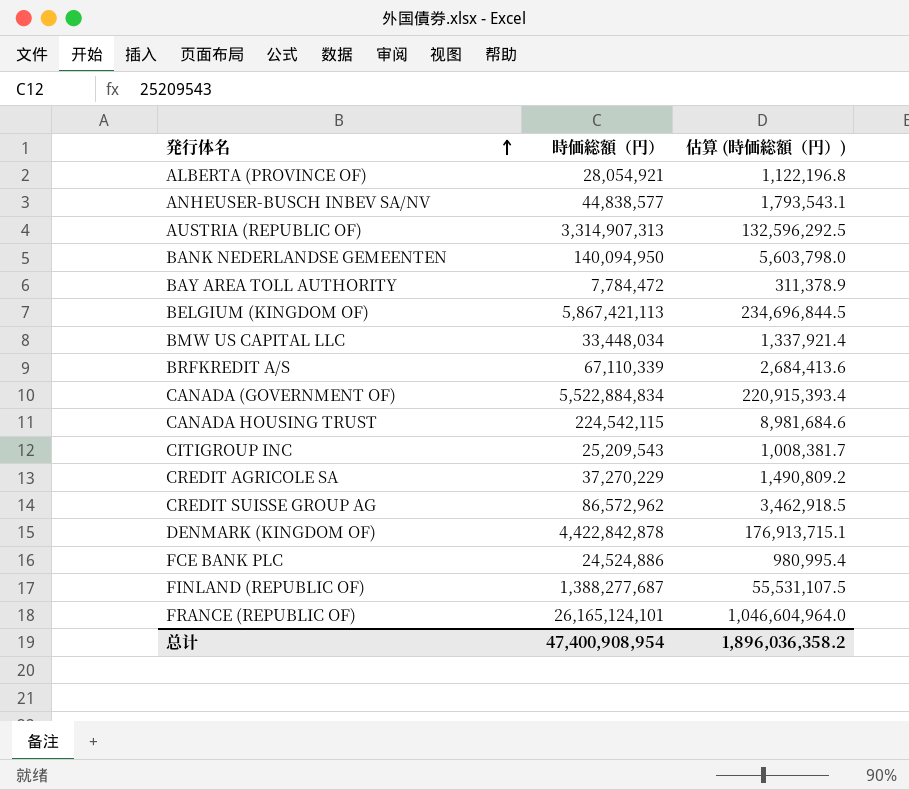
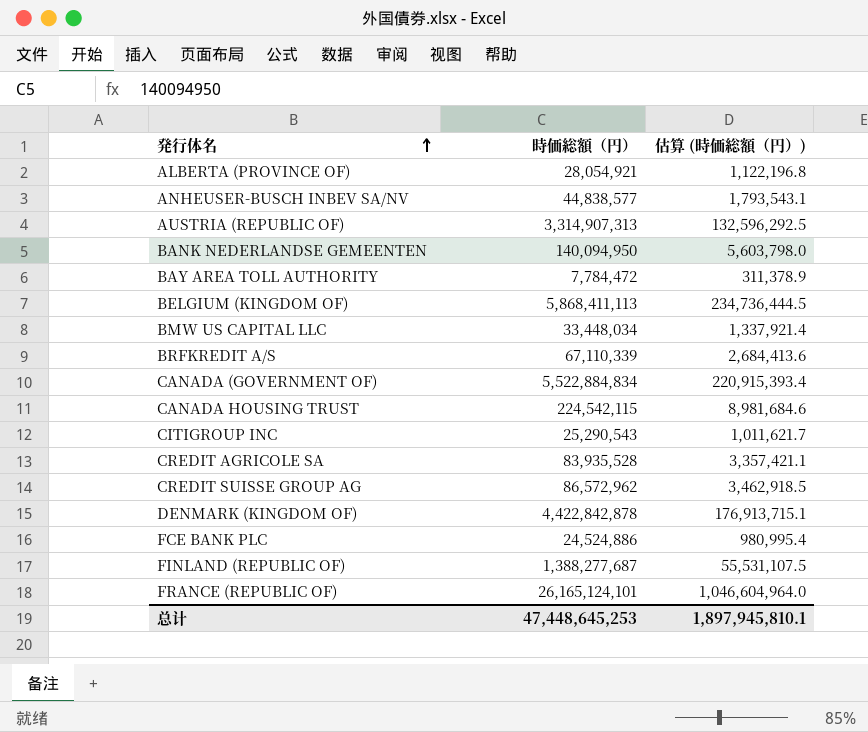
BELGIUM (KINGDOM OF) | 時価総額（円）: 5,867,421,113 -> 5,868,411,113
BELGIUM (KINGDOM OF) | 估算 (時価総額（円）): 234,696,844.5 -> 234,736,444.5
CITIGROUP INC | 時価総額（円）: 25,209,543 -> 25,290,543
CITIGROUP INC | 估算 (時価総額（円）): 1,008,381.7 -> 1,011,621.7
CREDIT AGRICOLE SA | 時価総額（円）: 37,270,229 -> 83,935,528
CREDIT AGRICOLE SA | 估算 (時価総額（円）): 1,490,809.2 -> 3,357,421.1
总计 | 時価総額（円）: 47,400,908,954 -> 47,448,645,253
总计 | 估算 (時価総額（円）): 1,896,036,358.2 -> 1,897,945,810.1

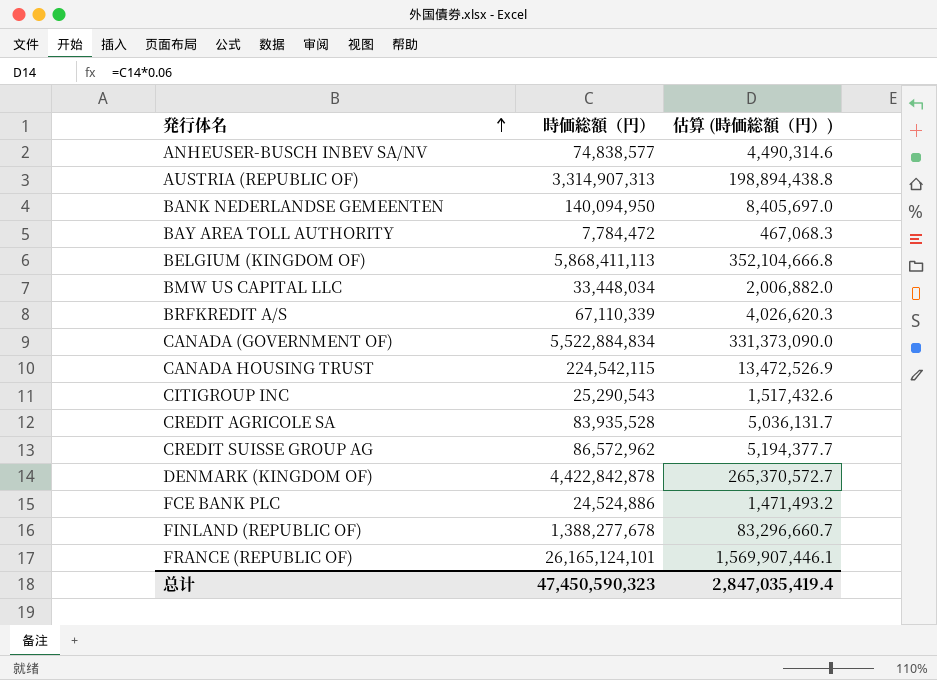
column 估算 (時価総額（円）) | formula: [時価総額（円）] * 0.04 -> [時価総額（円）] * 0.06
row ALBERTA (PROVINCE OF): 28,054,921 | 1,122,196.8 -> none
ANHEUSER-BUSCH INBEV SA/NV | 時価総額（円）: 44,838,577 -> 74,838,577
FINLAND (REPUBLIC OF) | 時価総額（円）: 1,388,277,687 -> 1,388,277,678
总计 | 時価総額（円）: 47,448,645,253 -> 47,450,590,323
总计 | 估算 (時価総額（円）): 1,897,945,810.1 -> 2,847,035,419.4

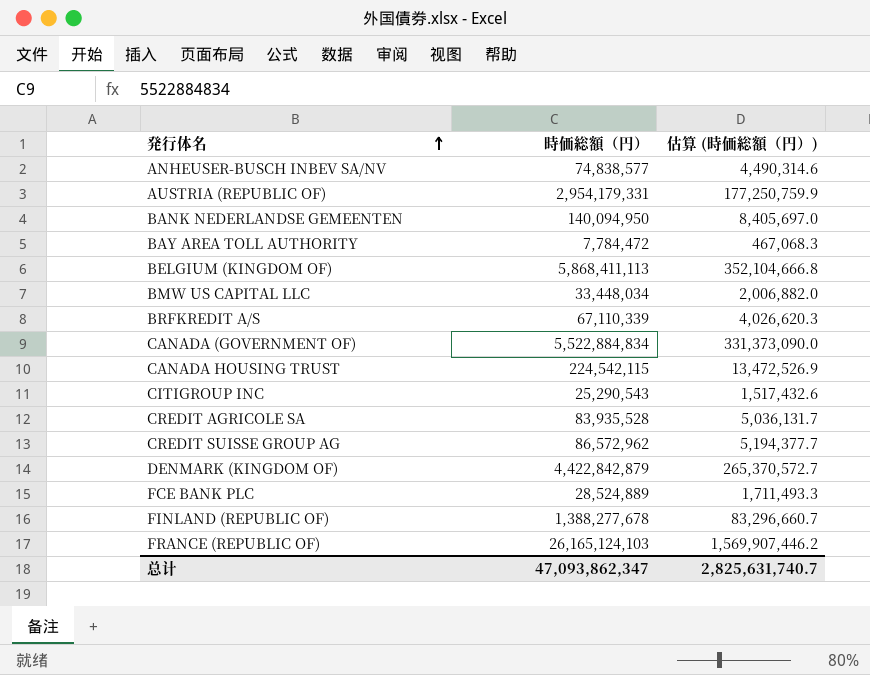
AUSTRIA (REPUBLIC OF) | 時価総額（円）: 3,314,907,313 -> 2,954,179,331
AUSTRIA (REPUBLIC OF) | 估算 (時価総額（円）): 198,894,438.8 -> 177,250,759.9
DENMARK (KINGDOM OF) | 時価総額（円）: 4,422,842,878 -> 4,422,842,879
FCE BANK PLC | 時価総額（円）: 24,524,886 -> 28,524,889
FCE BANK PLC | 估算 (時価総額（円）): 1,471,493.2 -> 1,711,493.3
FRANCE (REPUBLIC OF) | 時価総額（円）: 26,165,124,101 -> 26,165,124,103
FRANCE (REPUBLIC OF) | 估算 (時価総額（円）): 1,569,907,446.1 -> 1,569,907,446.2
总计 | 時価総額（円）: 47,450,590,323 -> 47,093,862,347
总计 | 估算 (時価総額（円）): 2,847,035,419.4 -> 2,825,631,740.7

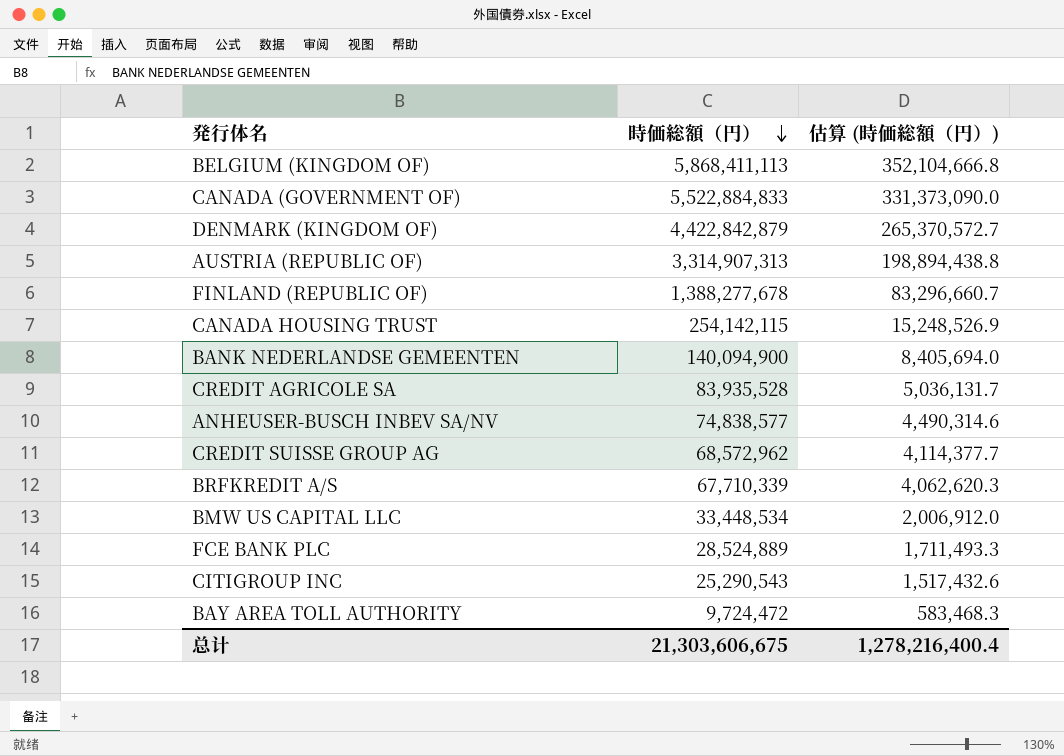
row order: 発行体名 ascending -> 時価総額（円） descending
row FRANCE (REPUBLIC OF): 26,165,124,103 | 1,569,907,446.2 -> none
CANADA (GOVERNMENT OF) | 時価総額（円）: 5,522,884,834 -> 5,522,884,833
AUSTRIA (REPUBLIC OF) | 時価総額（円）: 2,954,179,331 -> 3,314,907,313
AUSTRIA (REPUBLIC OF) | 估算 (時価総額（円）): 177,250,759.9 -> 198,894,438.8
CANADA HOUSING TRUST | 時価総額（円）: 224,542,115 -> 254,142,115
CANADA HOUSING TRUST | 估算 (時価総額（円）): 13,472,526.9 -> 15,248,526.9
BANK NEDERLANDSE GEMEENTEN | 時価総額（円）: 140,094,950 -> 140,094,900
BANK NEDERLANDSE GEMEENTEN | 估算 (時価総額（円）): 8,405,697.0 -> 8,405,694.0
CREDIT SUISSE GROUP AG | 時価総額（円）: 86,572,962 -> 68,572,962
CREDIT SUISSE GROUP AG | 估算 (時価総額（円）): 5,194,377.7 -> 4,114,377.7
BRFKREDIT A/S | 時価総額（円）: 67,110,339 -> 67,710,339
BRFKREDIT A/S | 估算 (時価総額（円）): 4,026,620.3 -> 4,062,620.3
BMW US CAPITAL LLC | 時価総額（円）: 33,448,034 -> 33,448,534
BMW US CAPITAL LLC | 估算 (時価総額（円）): 2,006,882.0 -> 2,006,912.0
BAY AREA TOLL AUTHORITY | 時価総額（円）: 7,784,472 -> 9,724,472
BAY AREA TOLL AUTHORITY | 估算 (時価総額（円）): 467,068.3 -> 583,468.3
总计 | 時価総額（円）: 47,093,862,347 -> 21,303,606,675
总计 | 估算 (時価総額（円）): 2,825,631,740.7 -> 1,278,216,400.4

